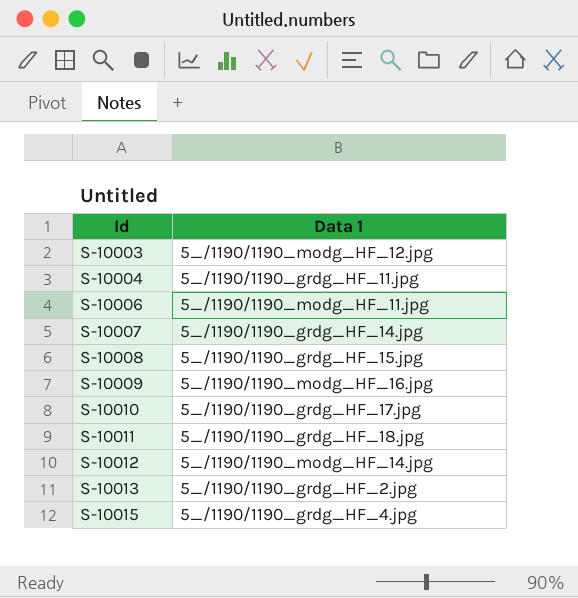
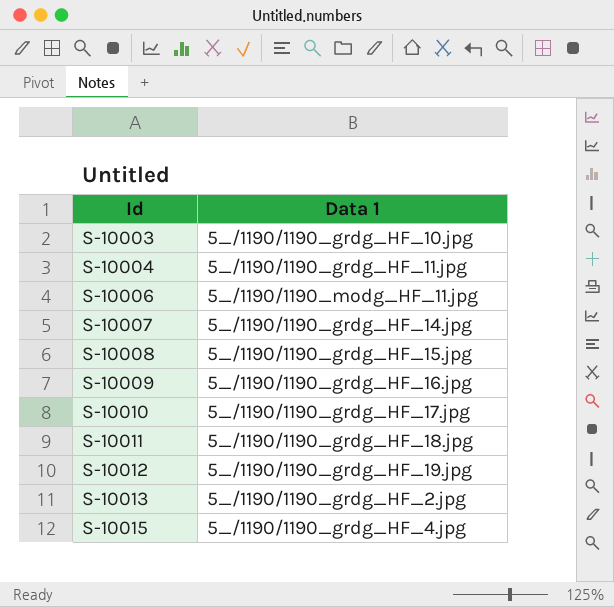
S-10003 | Data 1: 5_/1190/1190_modg_HF_12.jpg -> 5_/1190/1190_grdg_HF_10.jpg
S-10009 | Data 1: 5_/1190/1190_modg_HF_16.jpg -> 5_/1190/1190_grdg_HF_16.jpg
S-10012 | Data 1: 5_/1190/1190_modg_HF_14.jpg -> 5_/1190/1190_grdg_HF_19.jpg

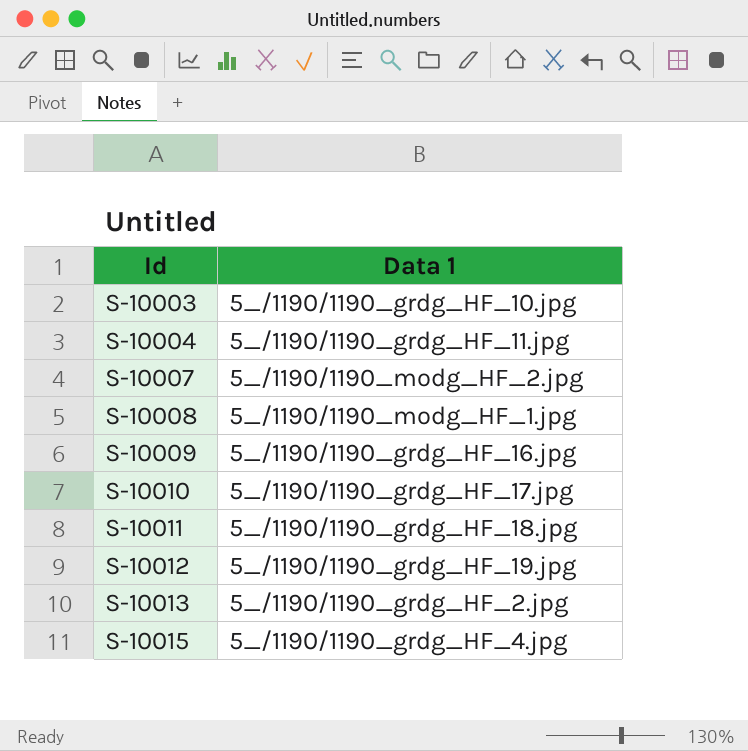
row S-10006: 5_/1190/1190_modg_HF_11.jpg -> none
S-10007 | Data 1: 5_/1190/1190_grdg_HF_14.jpg -> 5_/1190/1190_modg_HF_2.jpg
S-10008 | Data 1: 5_/1190/1190_grdg_HF_15.jpg -> 5_/1190/1190_modg_HF_1.jpg

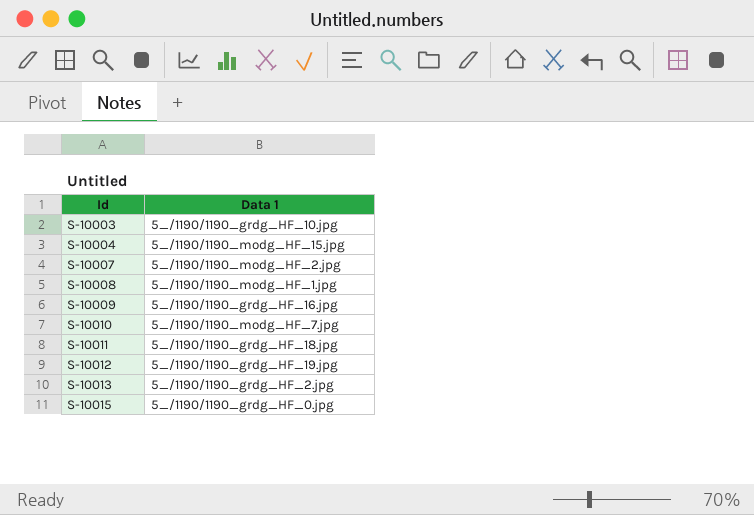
S-10004 | Data 1: 5_/1190/1190_grdg_HF_11.jpg -> 5_/1190/1190_modg_HF_15.jpg
S-10010 | Data 1: 5_/1190/1190_grdg_HF_17.jpg -> 5_/1190/1190_modg_HF_7.jpg
S-10015 | Data 1: 5_/1190/1190_grdg_HF_4.jpg -> 5_/1190/1190_grdg_HF_0.jpg

